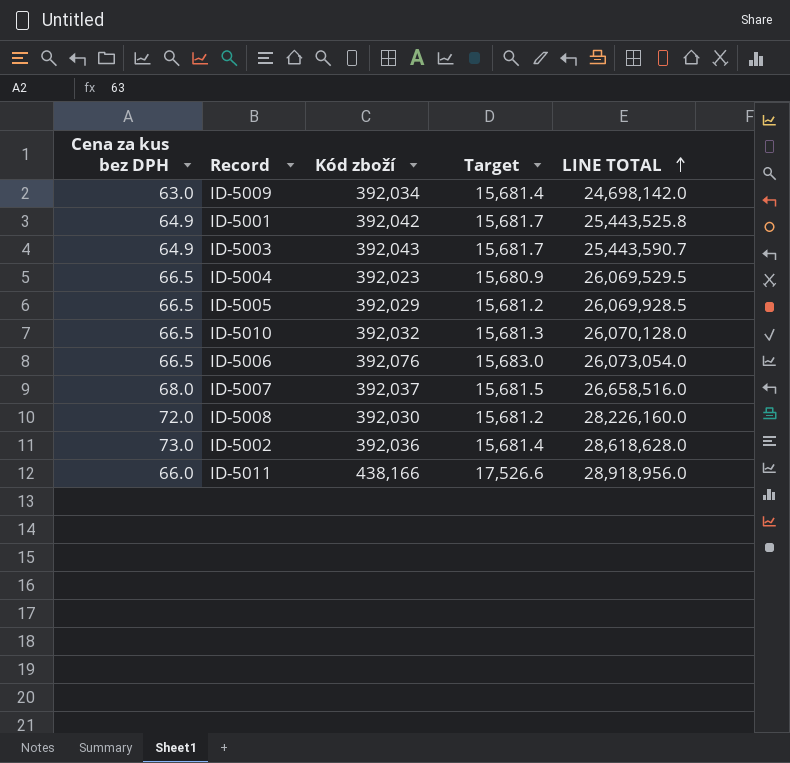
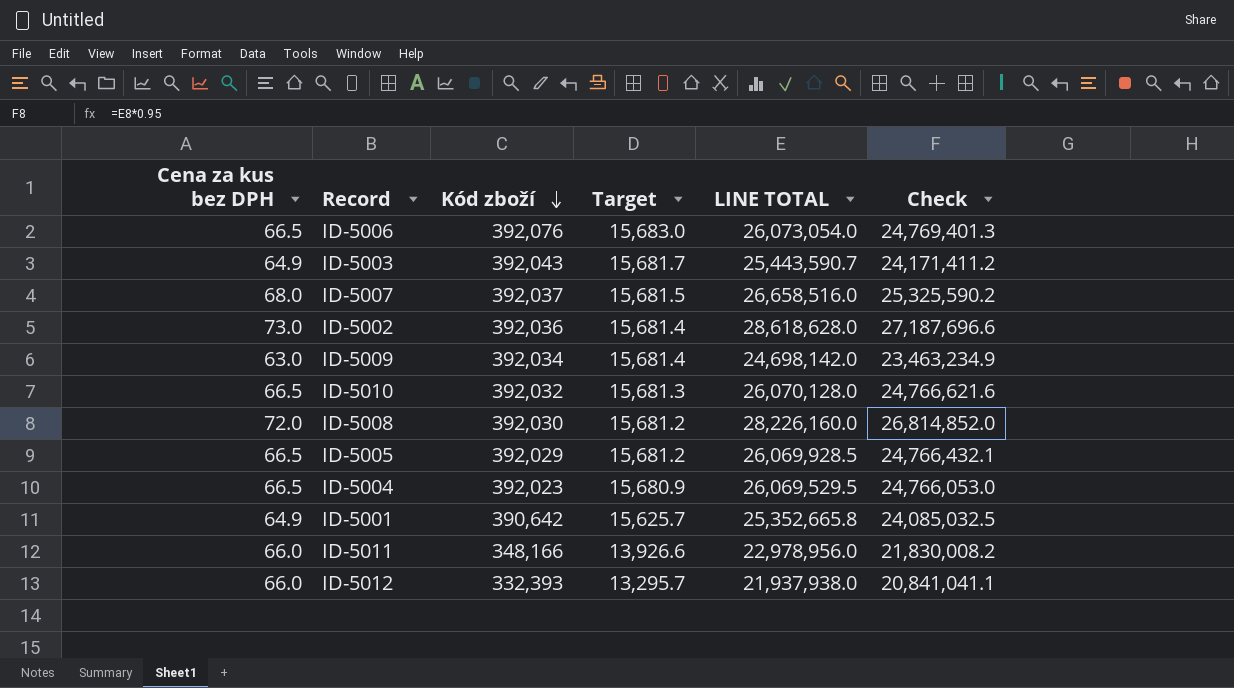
row order: LINE TOTAL ascending -> Kód zboží descending
column Check | formula: none -> [LINE TOTAL] * 0.95
ID-5001 | Kód zboží: 392,042 -> 390,642
ID-5001 | Target: 15,681.7 -> 15,625.7
ID-5001 | LINE TOTAL: 25,443,525.8 -> 25,352,665.8
ID-5011 | Kód zboží: 438,166 -> 348,166
ID-5011 | Target: 17,526.6 -> 13,926.6
ID-5011 | LINE TOTAL: 28,918,956.0 -> 22,978,956.0
row ID-5012: none -> 66.0 | 332,393 | 13,295.7 | 21,937,938.0 | 20,841,041.1

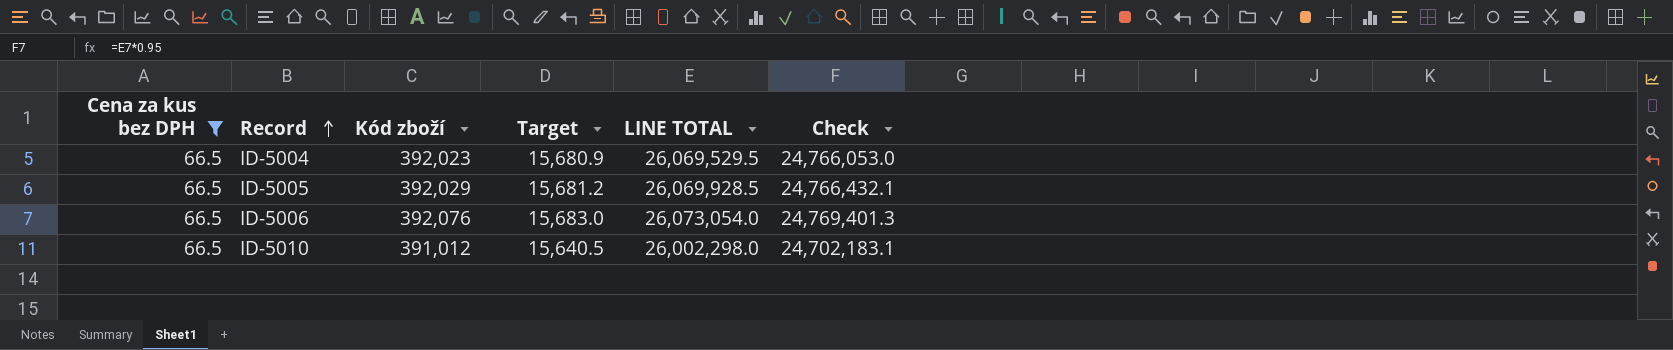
filter: none -> Cena za kus bez DPH = 66.5
row order: Kód zboží descending -> Record ascending
ID-5010 | Kód zboží: 392,032 -> 391,012
ID-5010 | Target: 15,681.3 -> 15,640.5
ID-5010 | LINE TOTAL: 26,070,128.0 -> 26,002,298.0
ID-5010 | Check: 24,766,621.6 -> 24,702,183.1

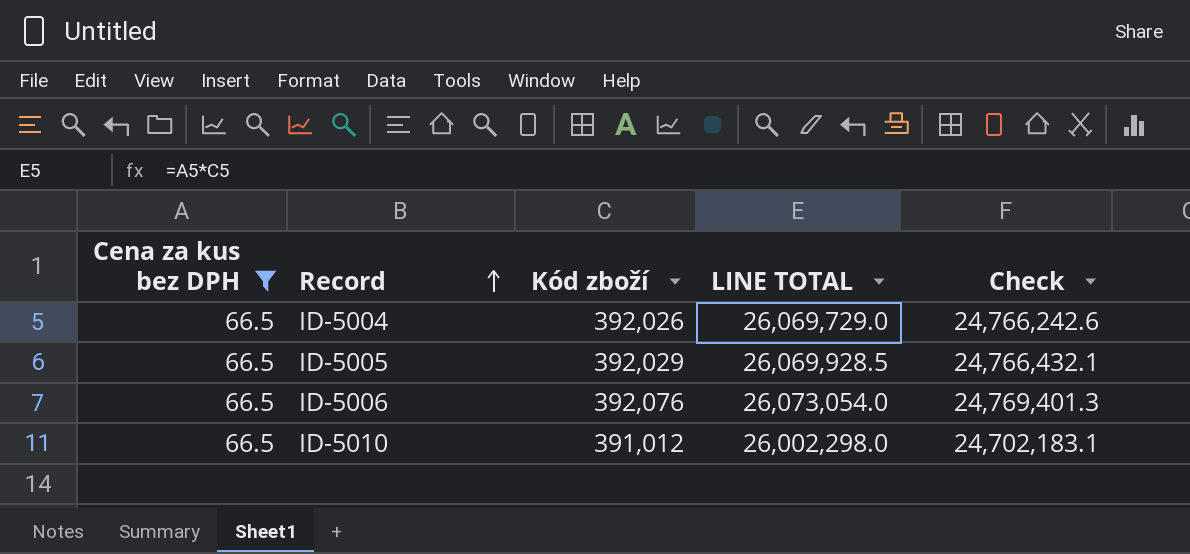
column Target | formula: [Kód zboží] * 0.04 -> none
ID-5004 | Kód zboží: 392,023 -> 392,026
ID-5004 | LINE TOTAL: 26,069,529.5 -> 26,069,729.0
ID-5004 | Check: 24,766,053.0 -> 24,766,242.6

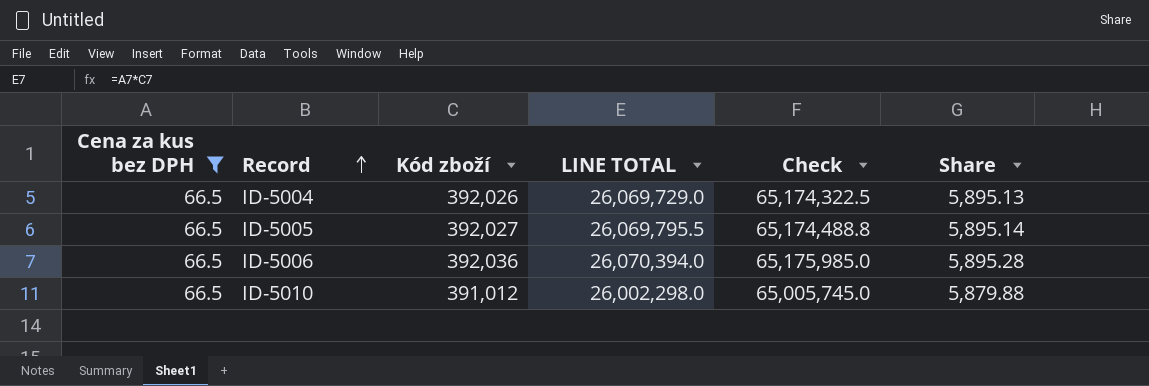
column Check | formula: [LINE TOTAL] * 0.95 -> [LINE TOTAL] * 2.5
column Share | formula: none -> [Kód zboží] / [Cena za kus bez DPH]
ID-5005 | Kód zboží: 392,029 -> 392,027
ID-5005 | LINE TOTAL: 26,069,928.5 -> 26,069,795.5
ID-5006 | Kód zboží: 392,076 -> 392,036
ID-5006 | LINE TOTAL: 26,073,054.0 -> 26,070,394.0

